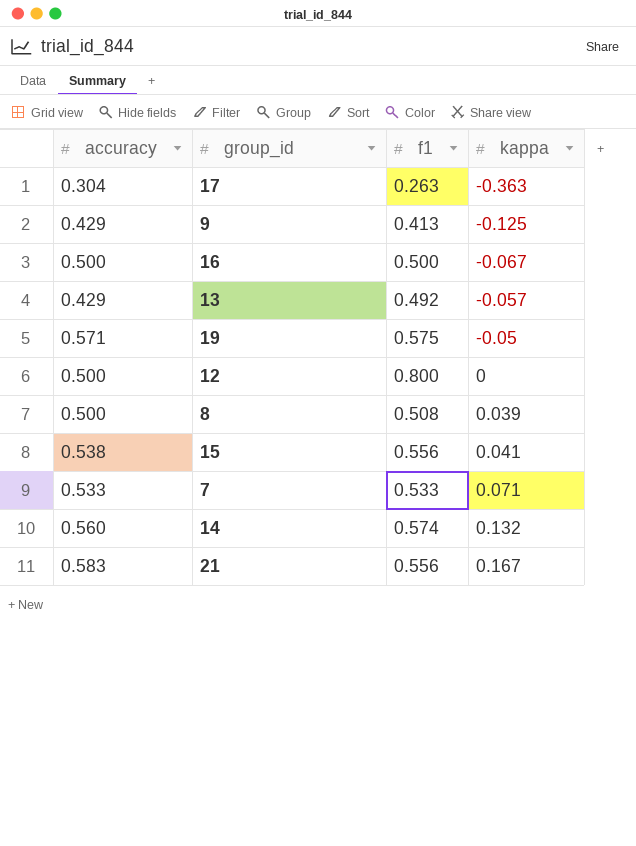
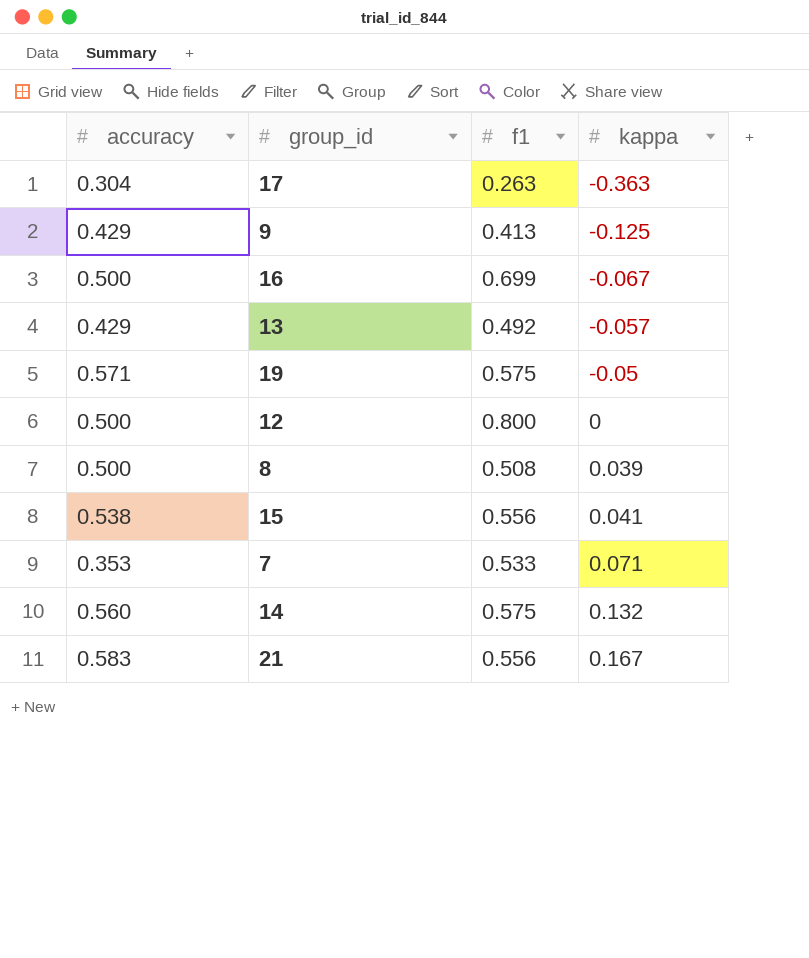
16 | f1: 0.500 -> 0.699
7 | accuracy: 0.533 -> 0.353
14 | f1: 0.574 -> 0.575

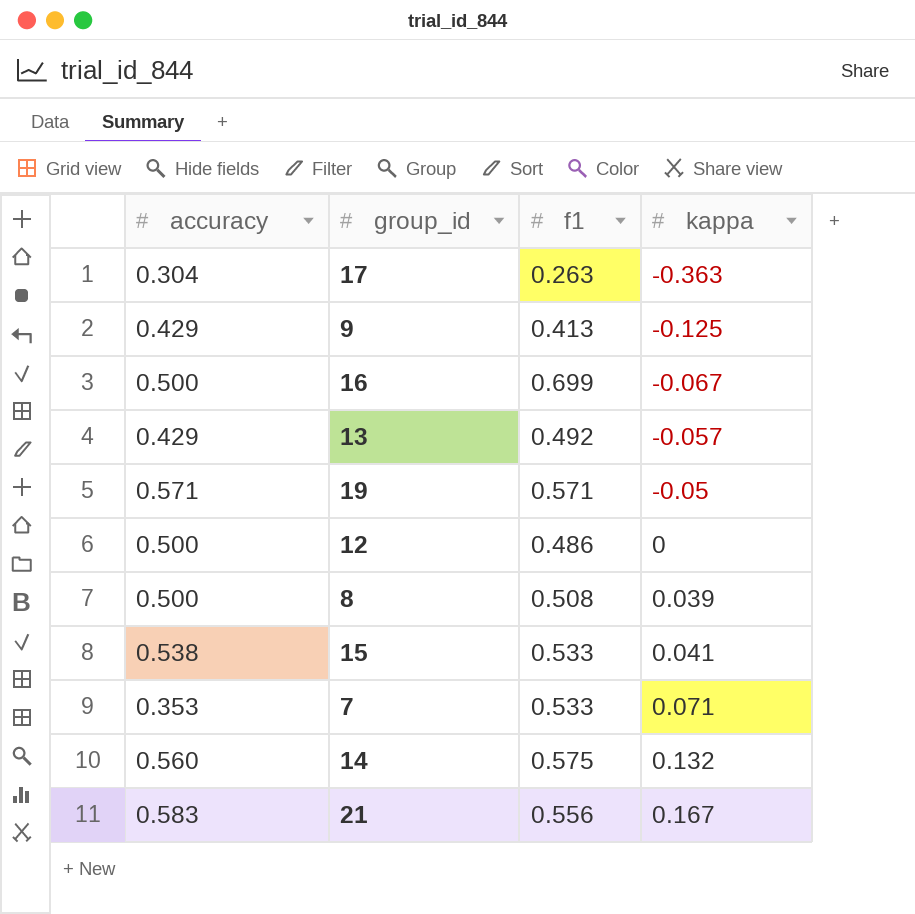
19 | f1: 0.575 -> 0.571
12 | f1: 0.800 -> 0.486
15 | f1: 0.556 -> 0.533

